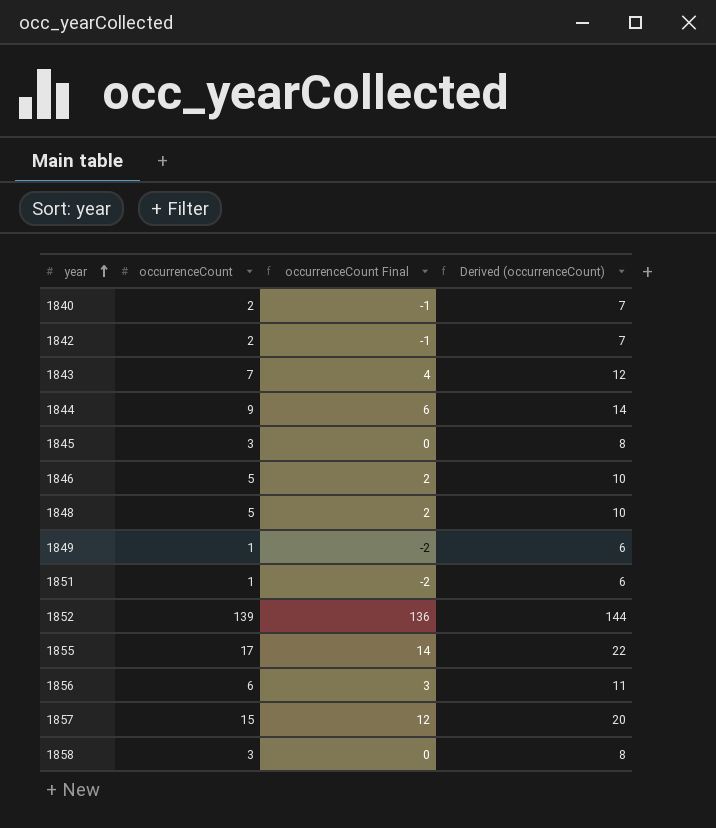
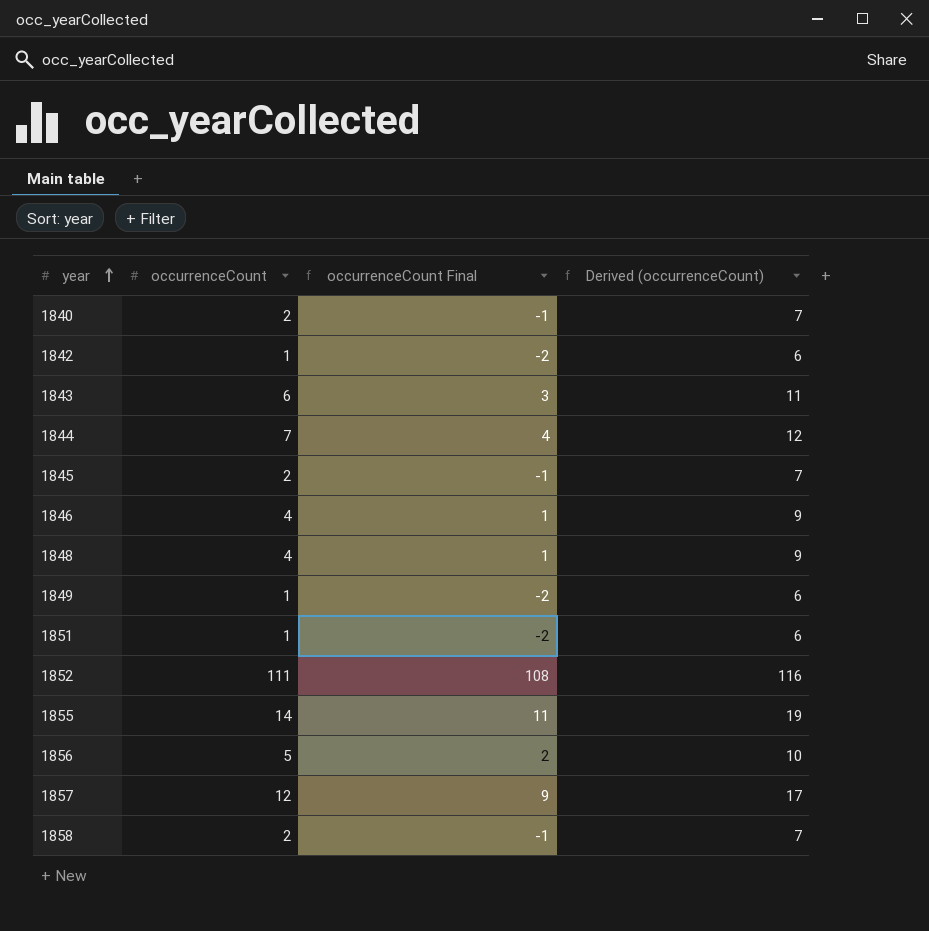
1842 | occurrenceCount: 2 -> 1
1842 | occurrenceCount Final: -1 -> -2
1842 | Derived (occurrenceCount): 7 -> 6
1843 | occurrenceCount: 7 -> 6
1843 | occurrenceCount Final: 4 -> 3
1843 | Derived (occurrenceCount): 12 -> 11
1844 | occurrenceCount: 9 -> 7
1844 | occurrenceCount Final: 6 -> 4
1844 | Derived (occurrenceCount): 14 -> 12
1845 | occurrenceCount: 3 -> 2
1845 | occurrenceCount Final: 0 -> -1
1845 | Derived (occurrenceCount): 8 -> 7
1846 | occurrenceCount: 5 -> 4
1846 | occurrenceCount Final: 2 -> 1
1846 | Derived (occurrenceCount): 10 -> 9
1848 | occurrenceCount: 5 -> 4
1848 | occurrenceCount Final: 2 -> 1
1848 | Derived (occurrenceCount): 10 -> 9
1852 | occurrenceCount: 139 -> 111
1852 | occurrenceCount Final: 136 -> 108
1852 | Derived (occurrenceCount): 144 -> 116
1855 | occurrenceCount: 17 -> 14
1855 | occurrenceCount Final: 14 -> 11
1855 | Derived (occurrenceCount): 22 -> 19
1856 | occurrenceCount: 6 -> 5
1856 | occurrenceCount Final: 3 -> 2
1856 | Derived (occurrenceCount): 11 -> 10
1857 | occurrenceCount: 15 -> 12
1857 | occurrenceCount Final: 12 -> 9
1857 | Derived (occurrenceCount): 20 -> 17
1858 | occurrenceCount: 3 -> 2
1858 | occurrenceCount Final: 0 -> -1
1858 | Derived (occurrenceCount): 8 -> 7

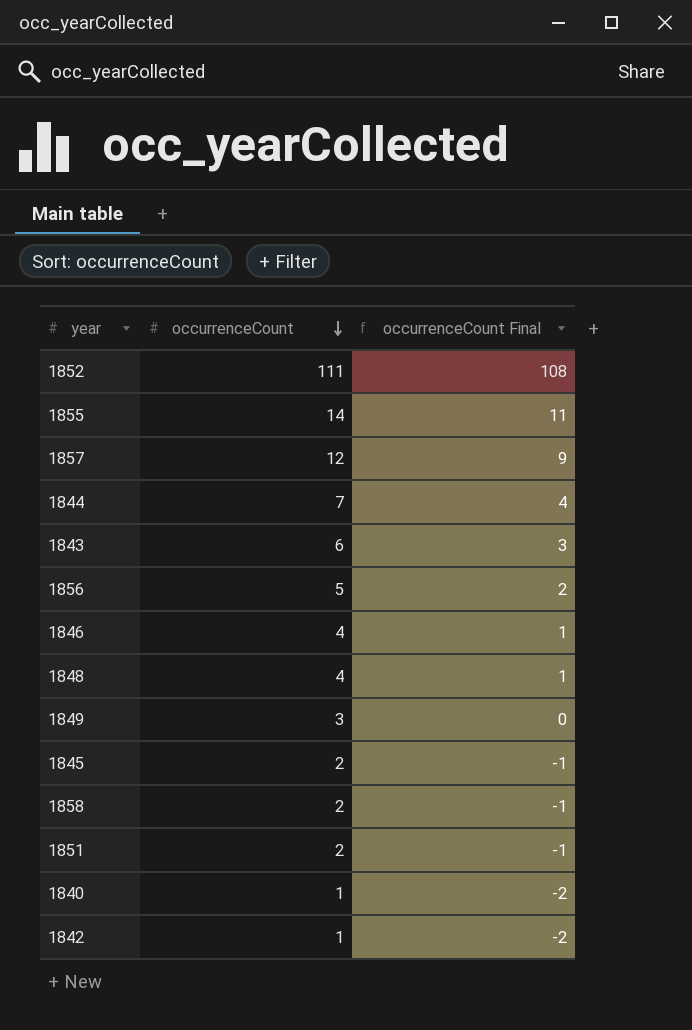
row order: year ascending -> occurrenceCount descending
column Derived (occurrenceCount) | formula: [occurrenceCount] + 5 -> none
1849 | occurrenceCount: 1 -> 3
1849 | occurrenceCount Final: -2 -> 0
1851 | occurrenceCount: 1 -> 2
1851 | occurrenceCount Final: -2 -> -1
1840 | occurrenceCount: 2 -> 1
1840 | occurrenceCount Final: -1 -> -2

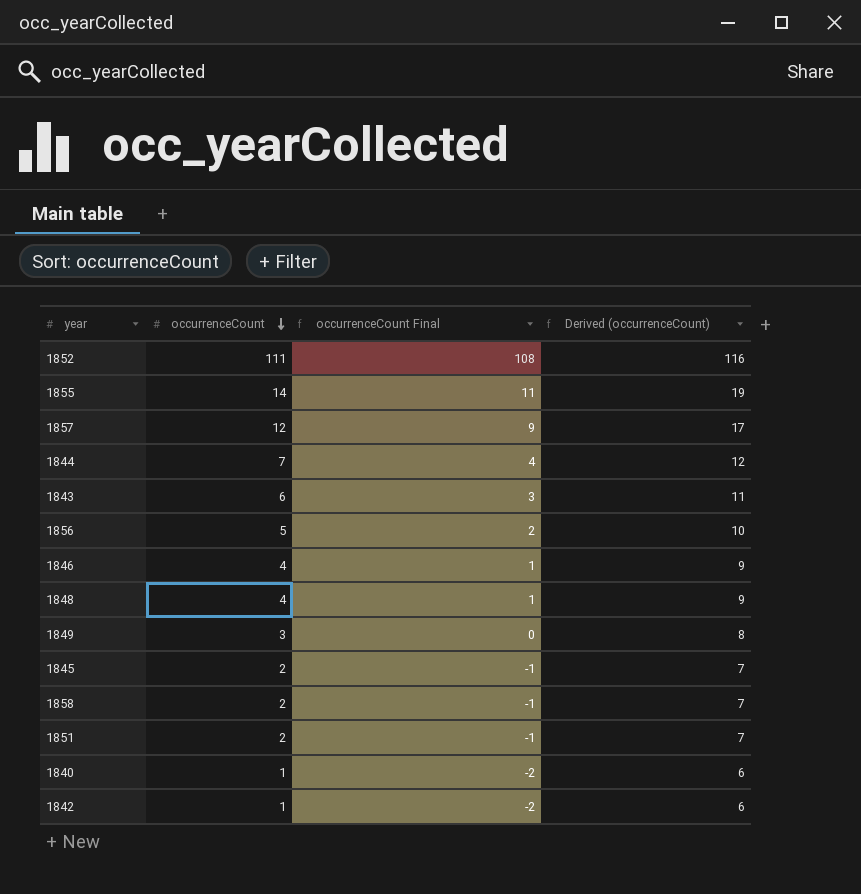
column Derived (occurrenceCount) | formula: none -> [occurrenceCount] + 5

